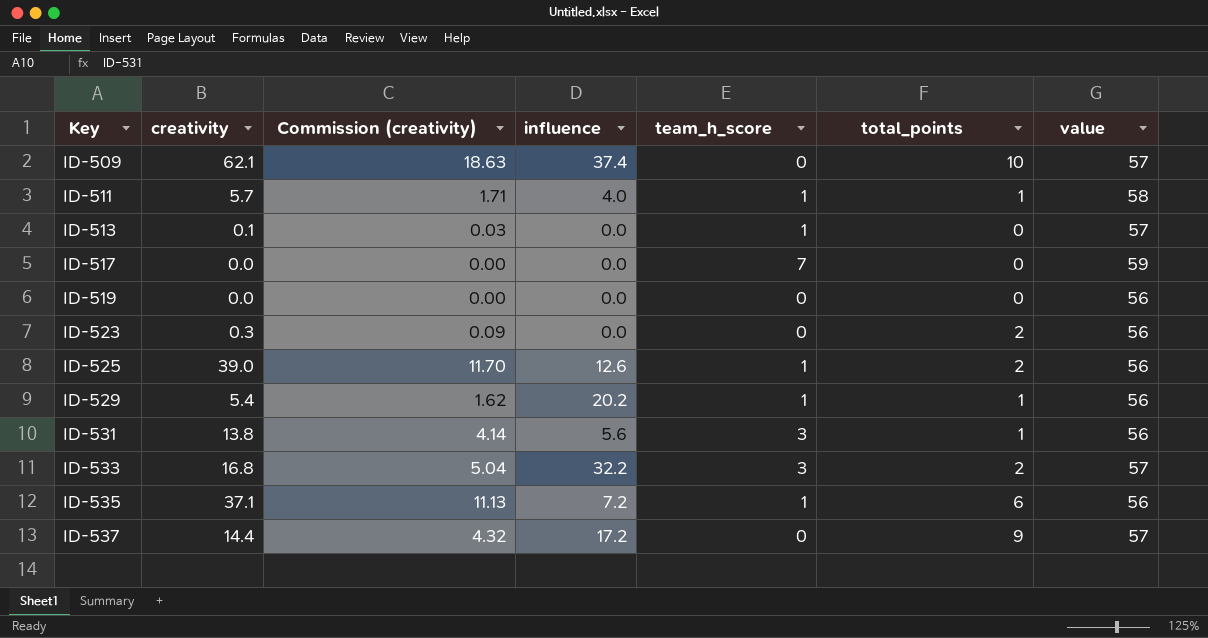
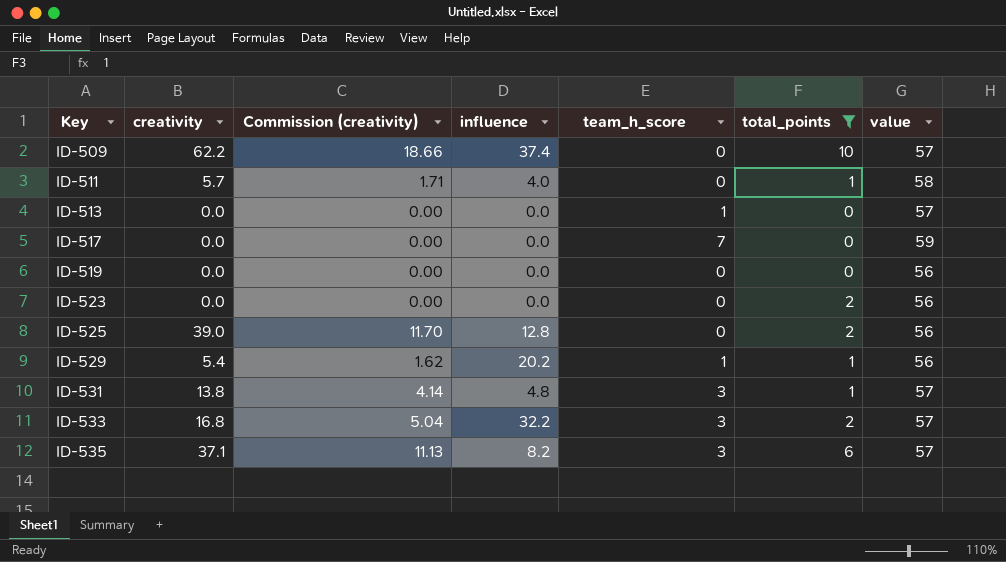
filter: none -> total_points != 9
ID-509 | creativity: 62.1 -> 62.2
ID-509 | Commission (creativity): 18.63 -> 18.66
ID-511 | team_h_score: 1 -> 0
ID-513 | creativity: 0.1 -> 0.0
ID-513 | Commission (creativity): 0.03 -> 0.00
ID-523 | creativity: 0.3 -> 0.0
ID-523 | Commission (creativity): 0.09 -> 0.00
ID-525 | influence: 12.6 -> 12.8
ID-525 | team_h_score: 1 -> 0
ID-531 | influence: 5.6 -> 4.8
ID-531 | value: 56 -> 57
ID-535 | influence: 7.2 -> 8.2
ID-535 | team_h_score: 1 -> 3
ID-535 | value: 56 -> 57

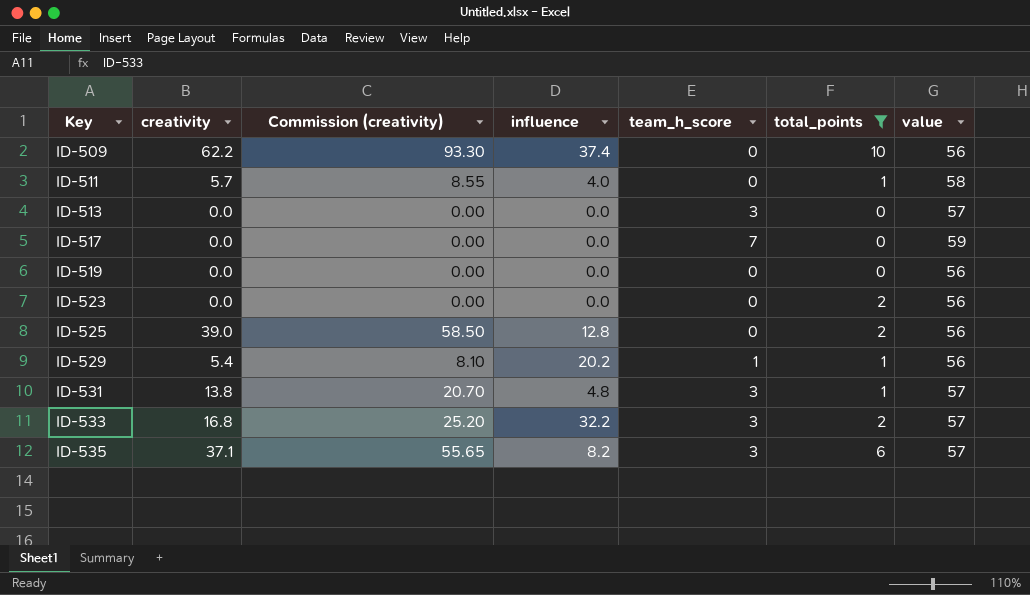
column Commission (creativity) | formula: [creativity] * 0.3 -> [creativity] * 1.5
ID-509 | value: 57 -> 56
ID-513 | team_h_score: 1 -> 3

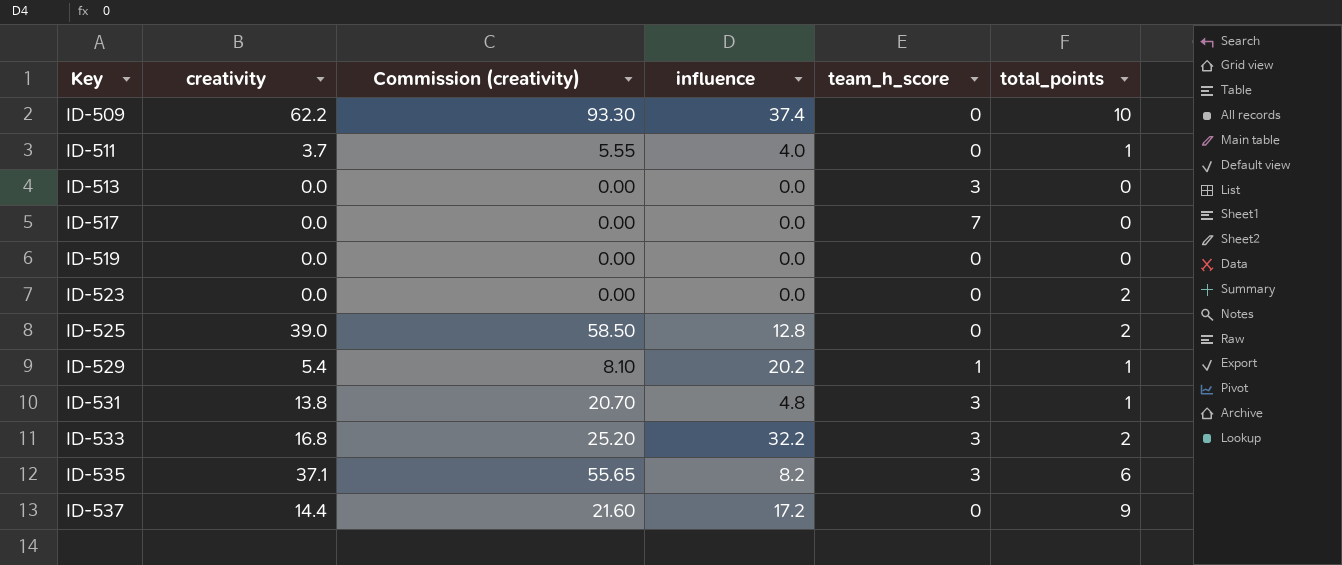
filter: total_points != 9 -> none
column value | position: 7 -> none
ID-511 | creativity: 5.7 -> 3.7
ID-511 | Commission (creativity): 8.55 -> 5.55

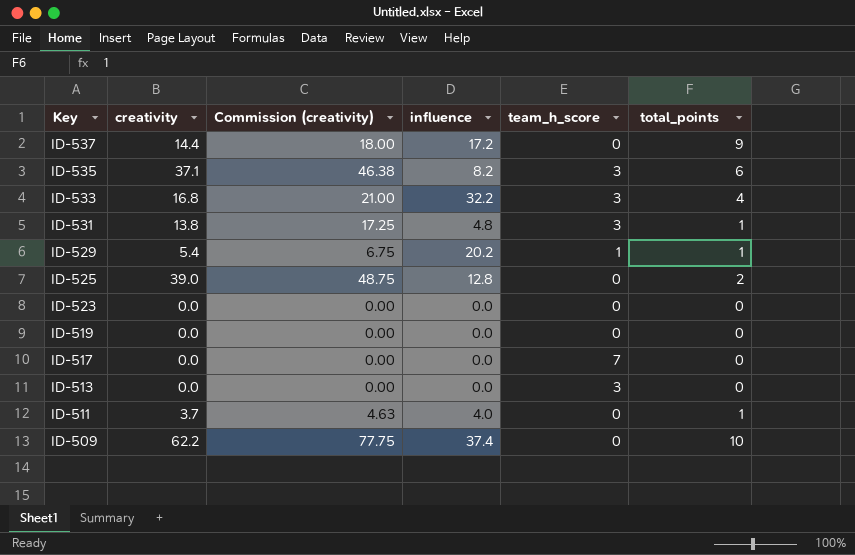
row order: Key ascending -> Key descending
column Commission (creativity) | formula: [creativity] * 1.5 -> [creativity] * 1.25
ID-533 | total_points: 2 -> 4
ID-523 | total_points: 2 -> 0

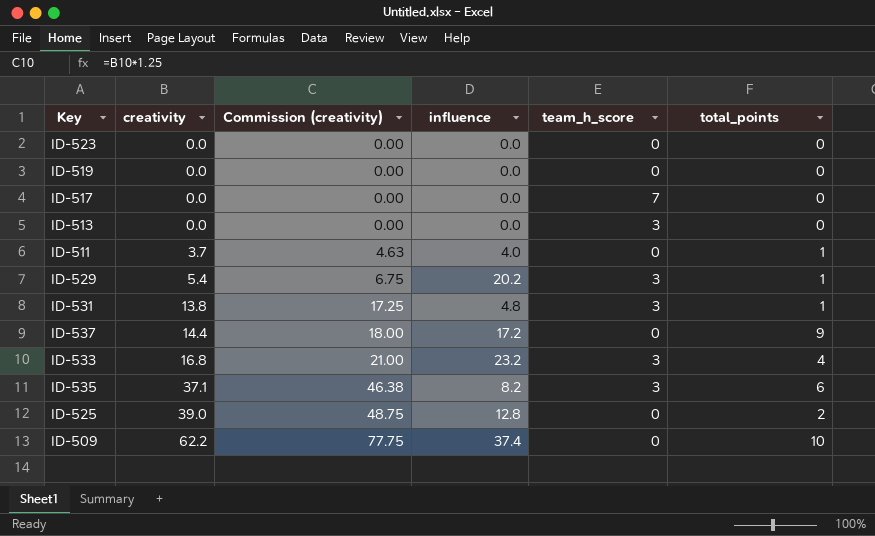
row order: Key descending -> creativity ascending
ID-529 | team_h_score: 1 -> 3
ID-533 | influence: 32.2 -> 23.2

